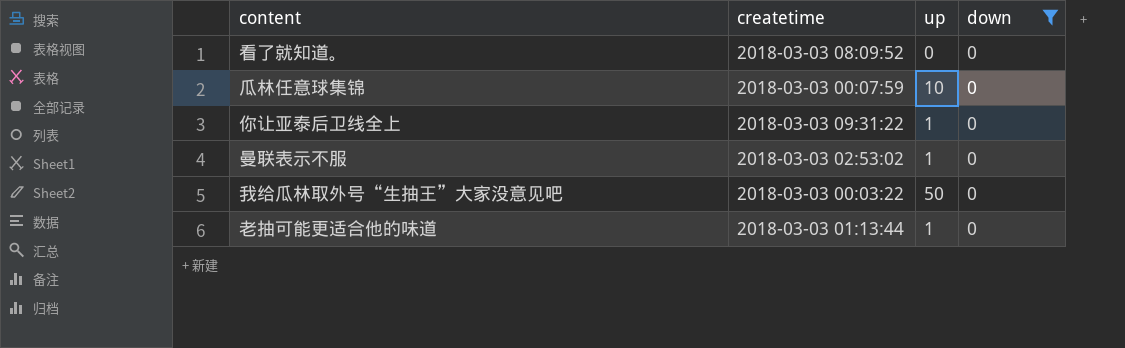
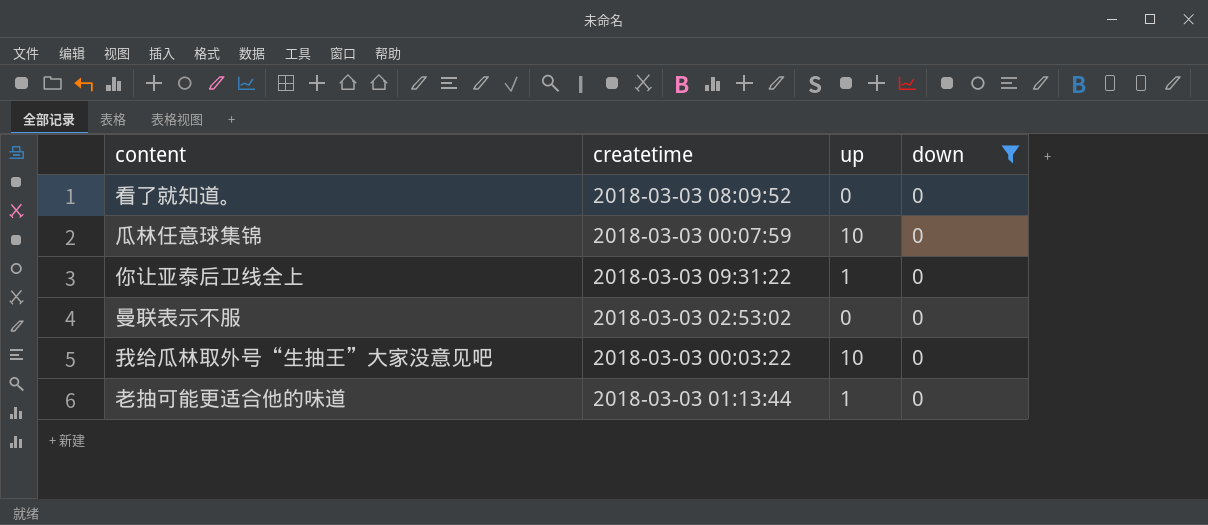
曼联表示不服 | up: 1 -> 0
我给瓜林取外号“生抽王”大家没意见吧 | up: 50 -> 10

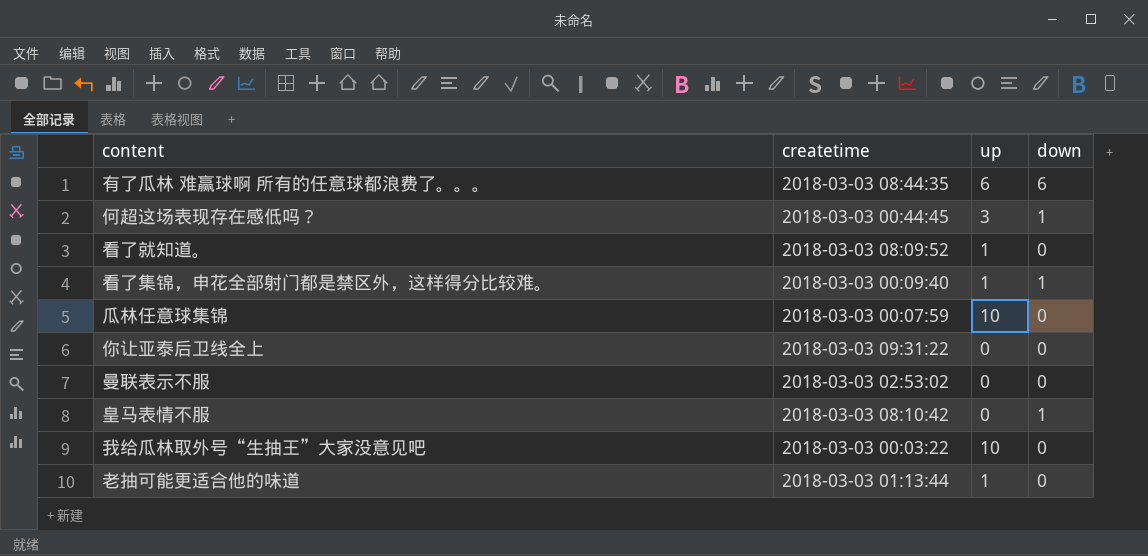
filter: down = 0 -> none
看了就知道。 | up: 0 -> 1
你让亚泰后卫线全上 | up: 1 -> 0

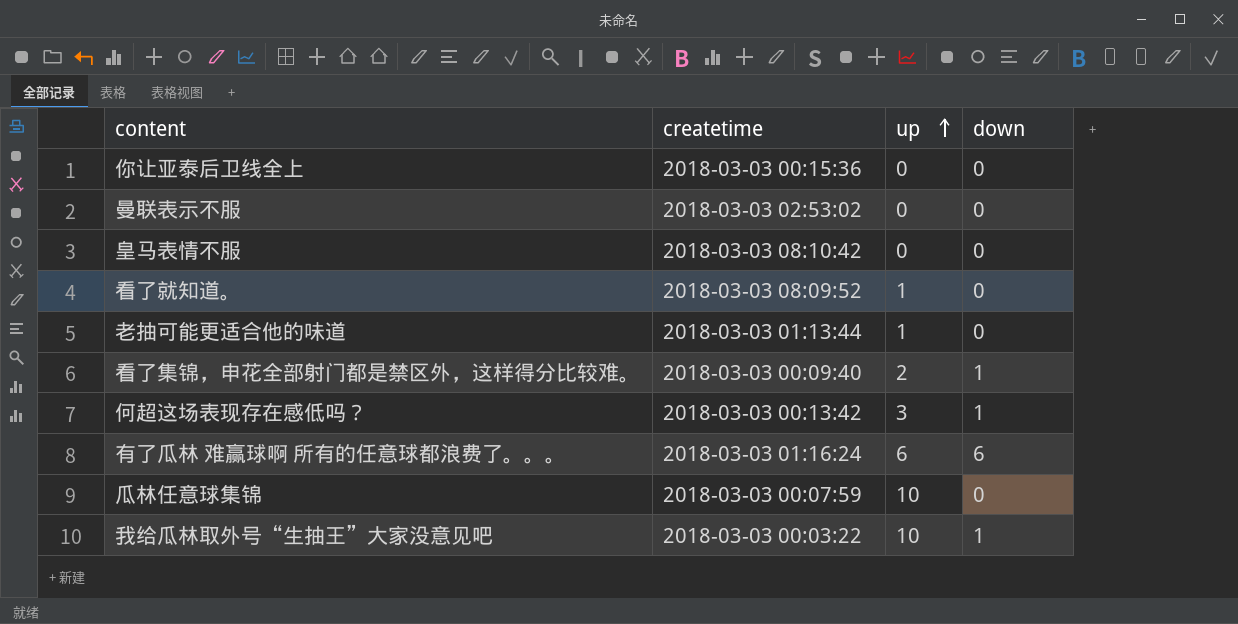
row order: none -> up ascending
你让亚泰后卫线全上 | createtime: 2018-03-03 09:31:22 -> 2018-03-03 00:15:36
皇马表情不服 | down: 1 -> 0
看了集锦，申花全部射门都是禁区外，这样得分比较难。 | up: 1 -> 2
何超这场表现存在感低吗？ | createtime: 2018-03-03 00:44:45 -> 2018-03-03 00:13:42
有了瓜林 难赢球啊 所有的任意球都浪费了。。。 | createtime: 2018-03-03 08:44:35 -> 2018-03-03 01:16:24
我给瓜林取外号“生抽王”大家没意见吧 | down: 0 -> 1

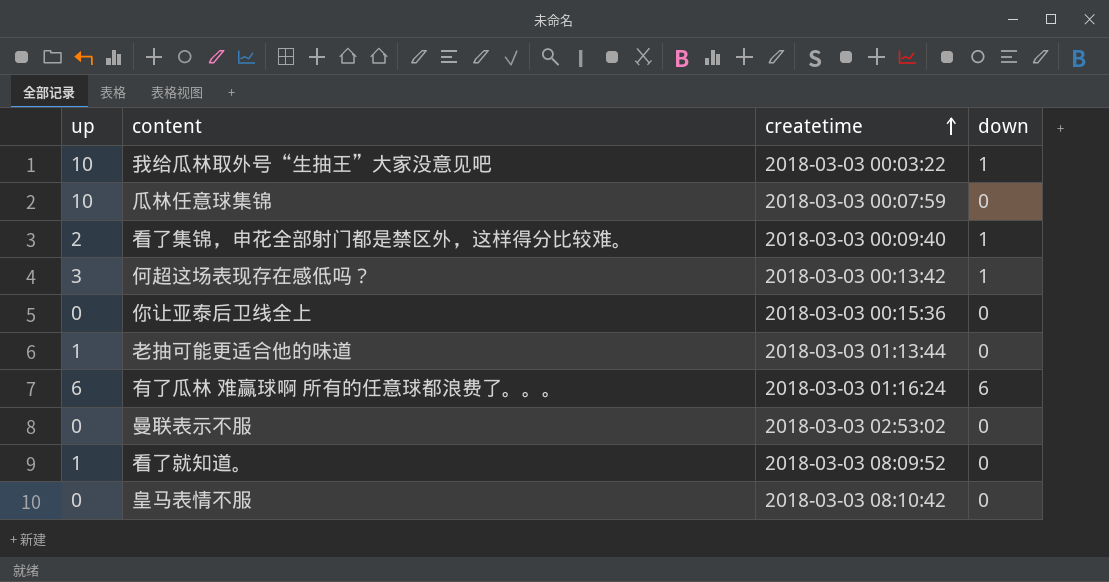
row order: up ascending -> createtime ascending
column up | position: 3 -> 1

